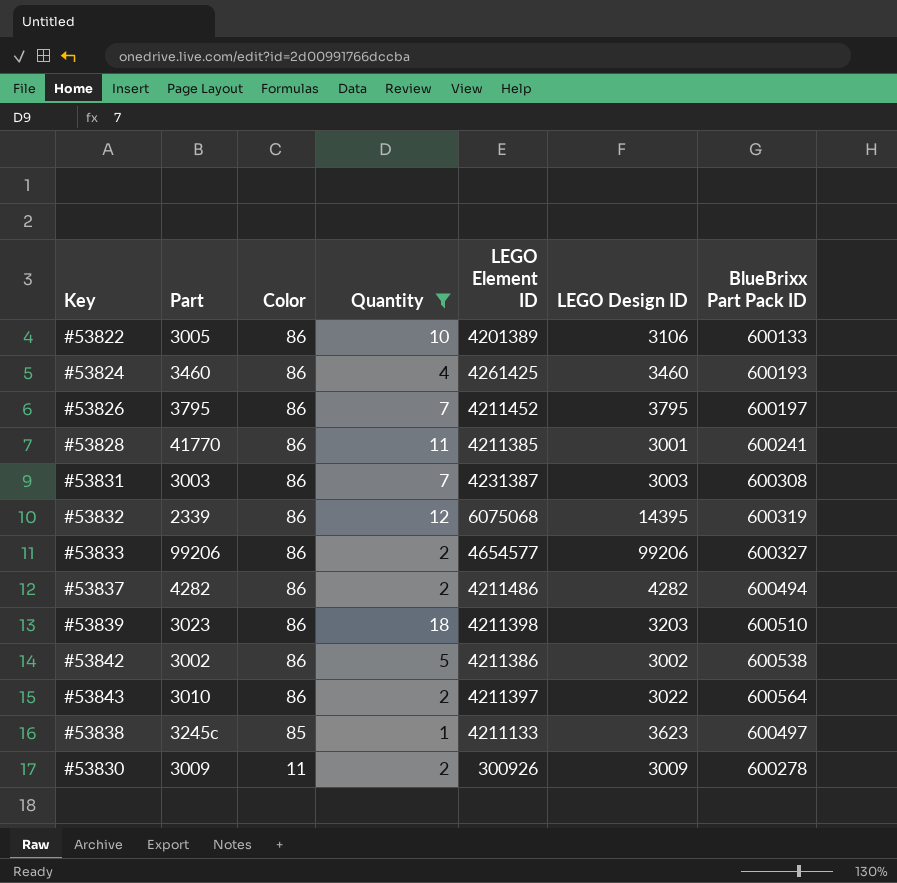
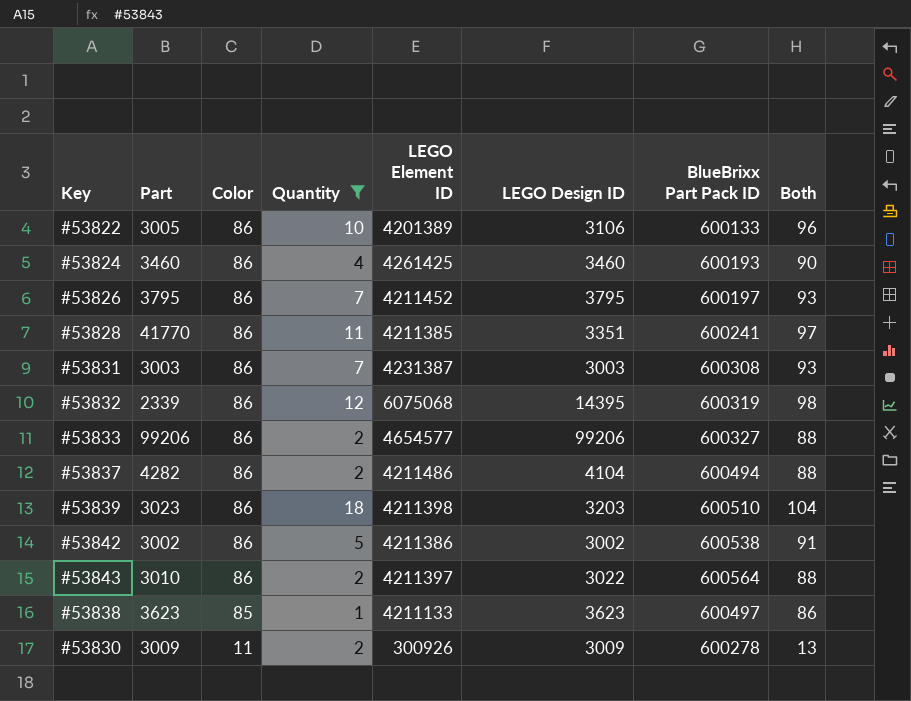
column Both | formula: none -> [Color] + [Quantity]
#53828 | LEGO Design ID: 3001 -> 3351
#53837 | LEGO Design ID: 4282 -> 4104
#53838 | Part: 3245c -> 3623

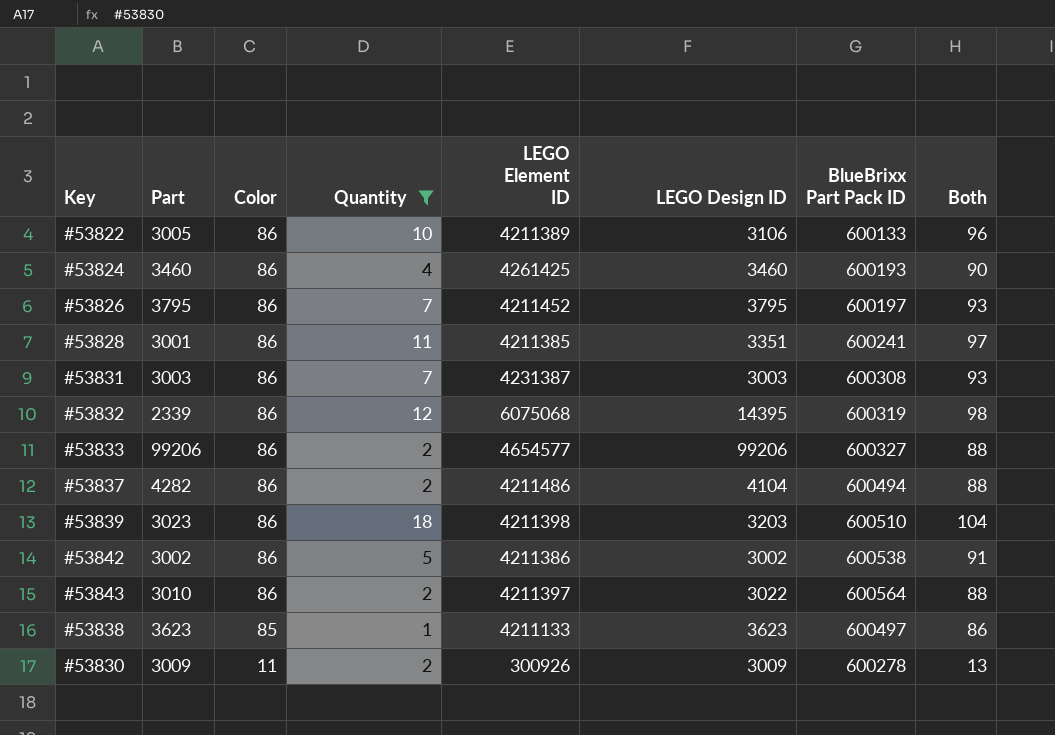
#53822 | LEGO Element ID: 4201389 -> 4211389
#53828 | Part: 41770 -> 3001

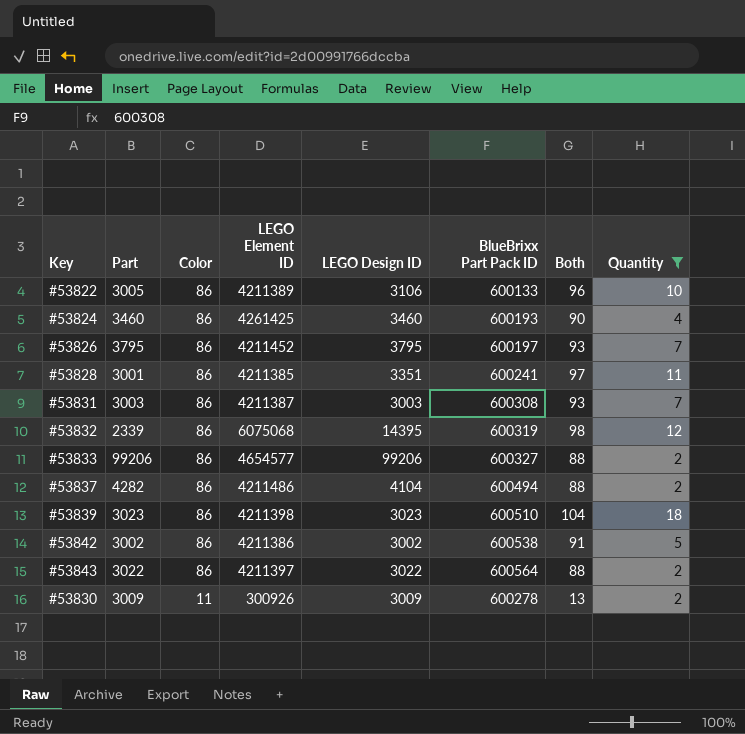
column Quantity | position: 4 -> 8
row #53838: 3623 | 85 | 1 | 4211133 | 3623 | 600497 | 86 -> none
#53831 | LEGO Element ID: 4231387 -> 4211387
#53839 | LEGO Design ID: 3203 -> 3023
#53843 | Part: 3010 -> 3022

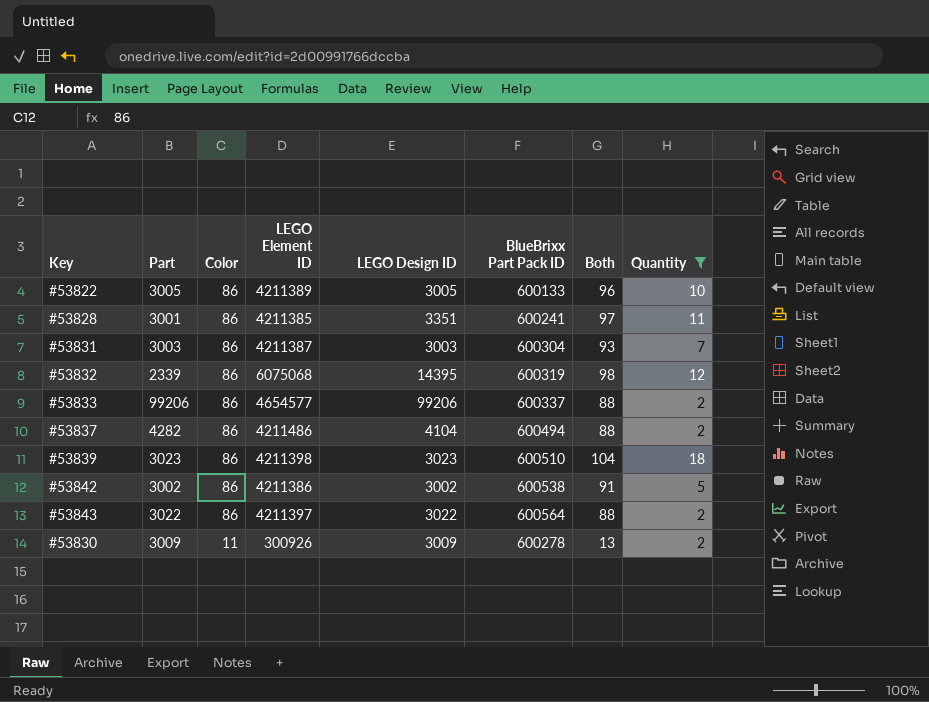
row #53824: 3460 | 86 | 4261425 | 3460 | 600193 | 90 | 4 -> none
row #53826: 3795 | 86 | 4211452 | 3795 | 600197 | 93 | 7 -> none
#53822 | LEGO Design ID: 3106 -> 3005
#53831 | BlueBrixx Part Pack ID: 600308 -> 600304
#53833 | BlueBrixx Part Pack ID: 600327 -> 600337

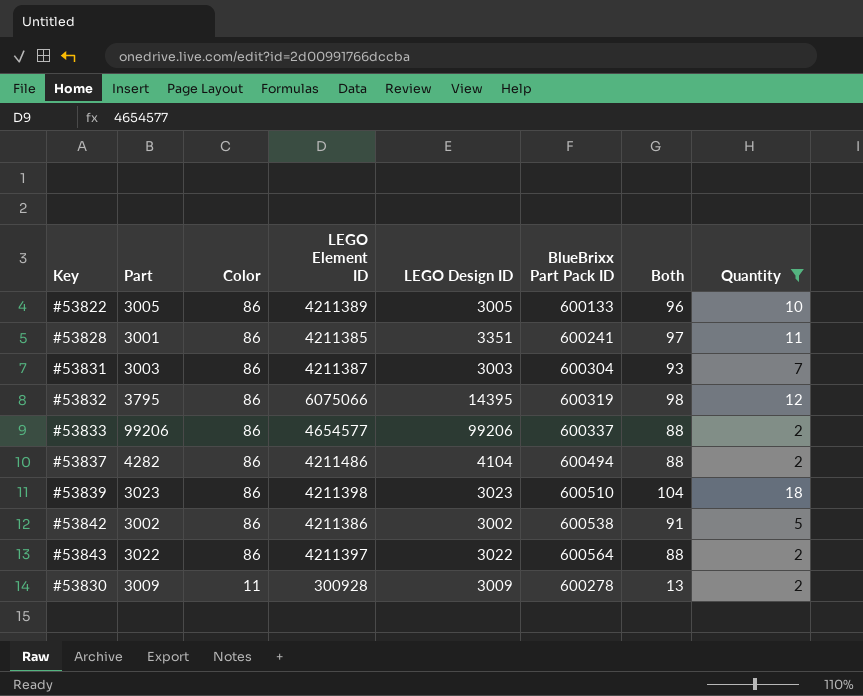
#53832 | Part: 2339 -> 3795
#53832 | LEGO Element ID: 6075068 -> 6075066
#53830 | LEGO Element ID: 300926 -> 300928

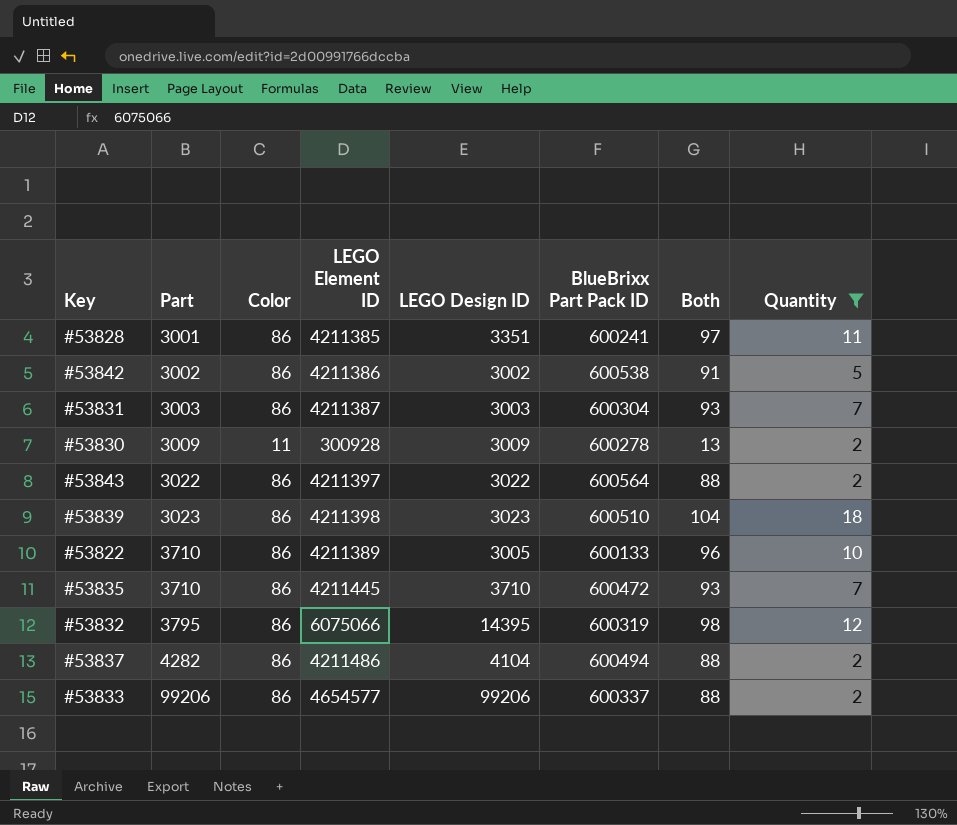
row order: Color descending -> Part ascending
#53822 | Part: 3005 -> 3710
row #53835: none -> 3710 | 86 | 4211445 | 3710 | 600472 | 93 | 7

